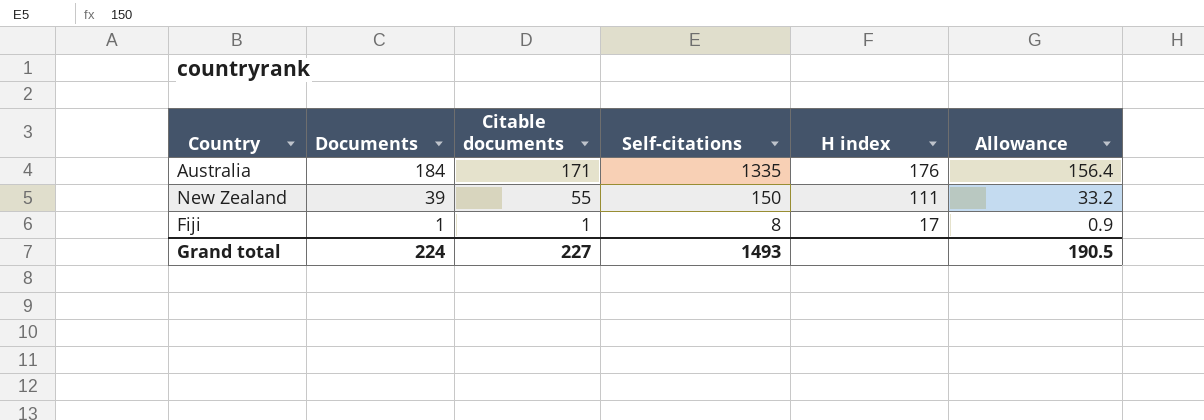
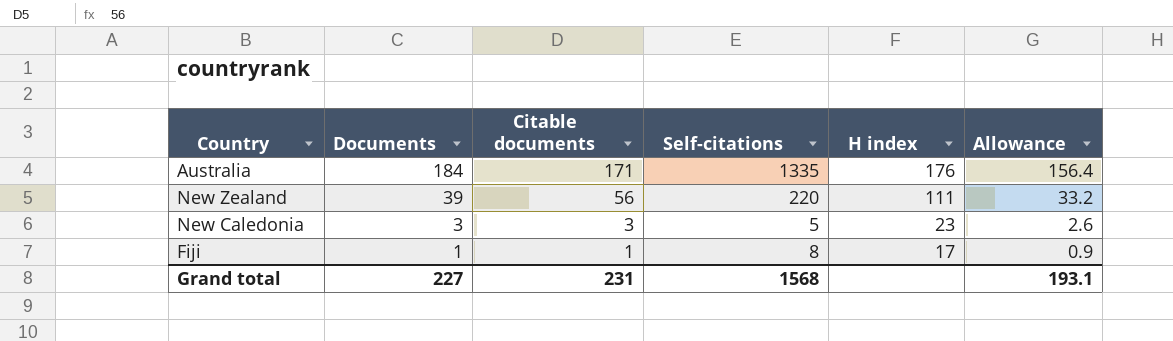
New Zealand | Citable documents: 55 -> 56
New Zealand | Self-citations: 150 -> 220
row New Caledonia: none -> 3 | 3 | 5 | 23 | 2.6
Grand total | Documents: 224 -> 227
Grand total | Citable documents: 227 -> 231
Grand total | Self-citations: 1493 -> 1568
Grand total | Allowance: 190.5 -> 193.1

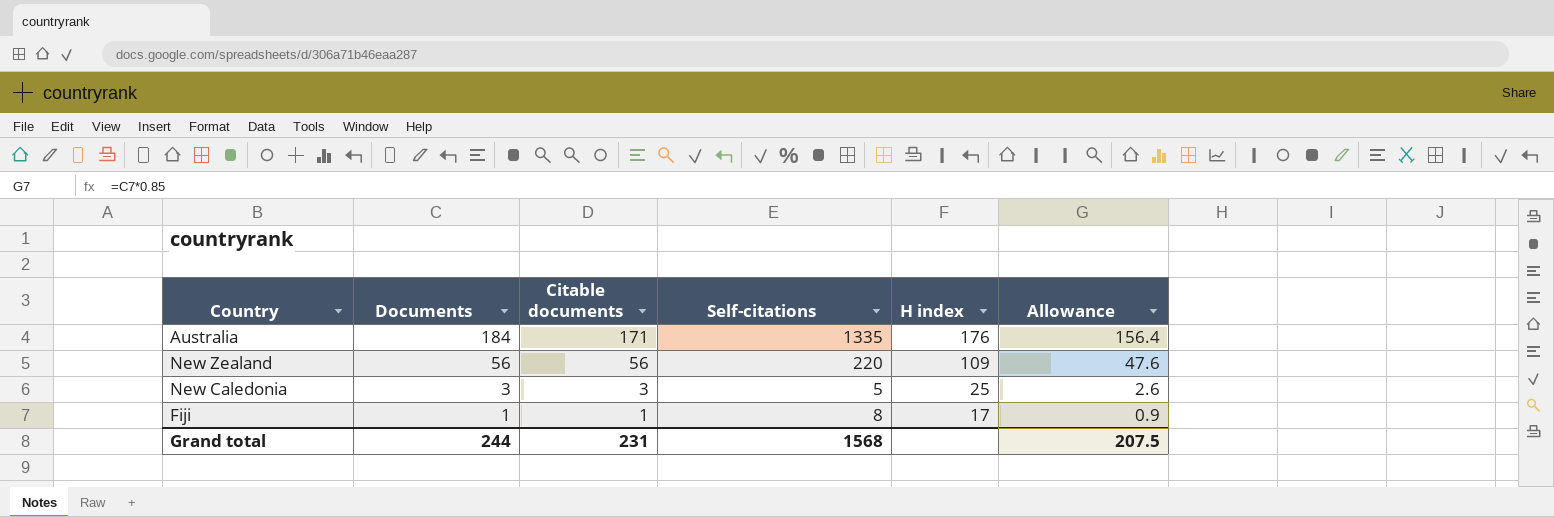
New Zealand | Documents: 39 -> 56
New Zealand | H index: 111 -> 109
New Zealand | Allowance: 33.2 -> 47.6
New Caledonia | H index: 23 -> 25
Grand total | Documents: 227 -> 244
Grand total | Allowance: 193.1 -> 207.5

